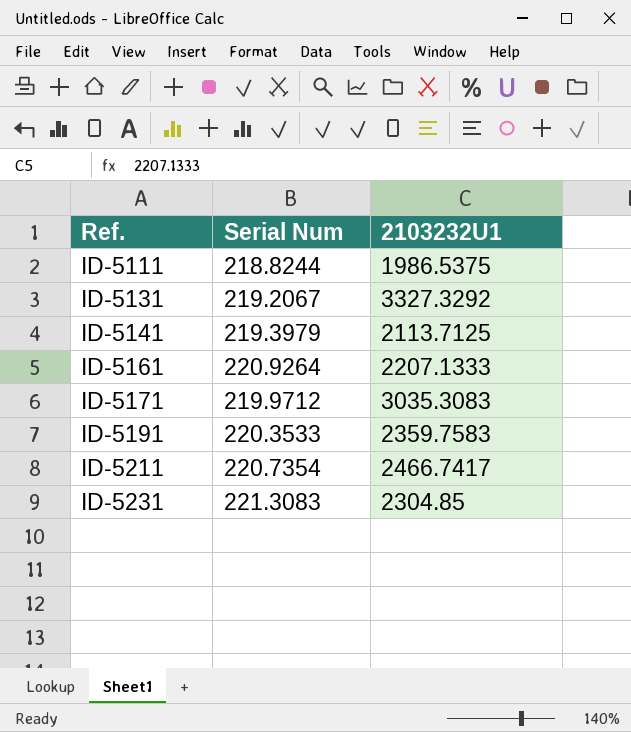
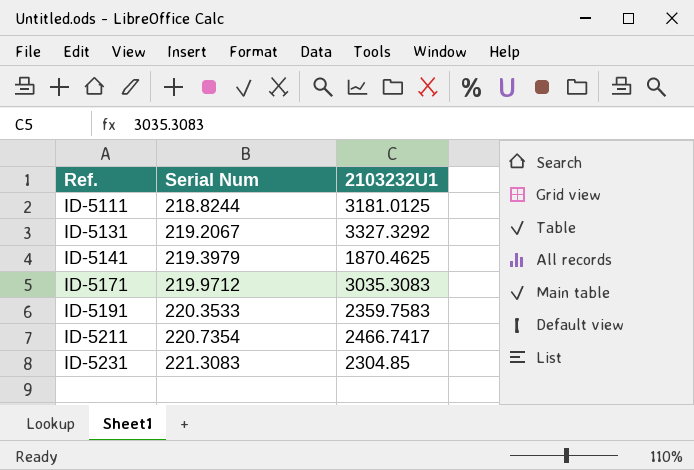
row ID-5161: 220.9264 | 2207.1333 -> none
ID-5111 | 2103232U1: 1986.5375 -> 3181.0125
ID-5141 | 2103232U1: 2113.7125 -> 1870.4625

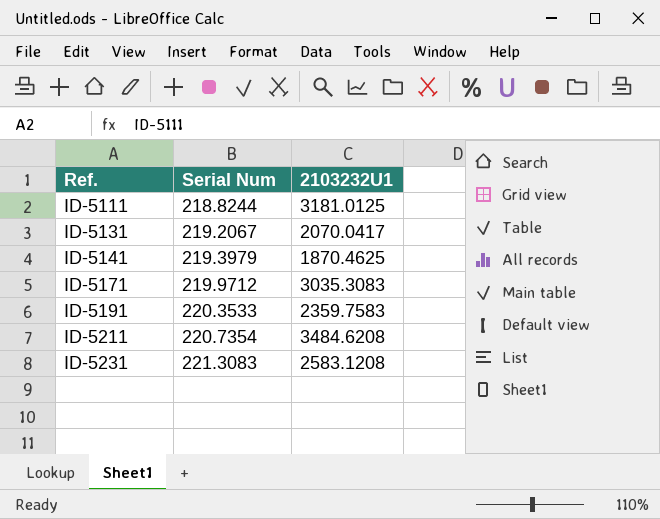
ID-5131 | 2103232U1: 3327.3292 -> 2070.0417
ID-5211 | 2103232U1: 2466.7417 -> 3484.6208
ID-5231 | 2103232U1: 2304.85 -> 2583.1208

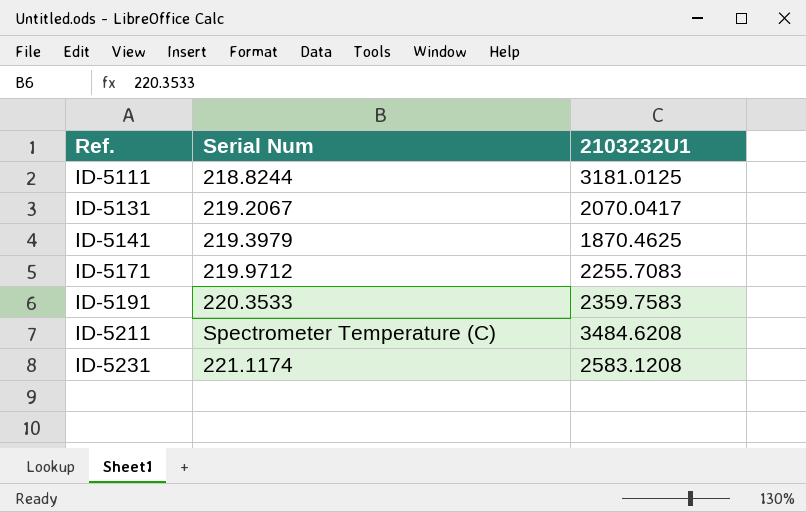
ID-5171 | 2103232U1: 3035.3083 -> 2255.7083
ID-5211 | Serial Num: 220.7354 -> Spectrometer Temperature (C)
ID-5231 | Serial Num: 221.3083 -> 221.1174

